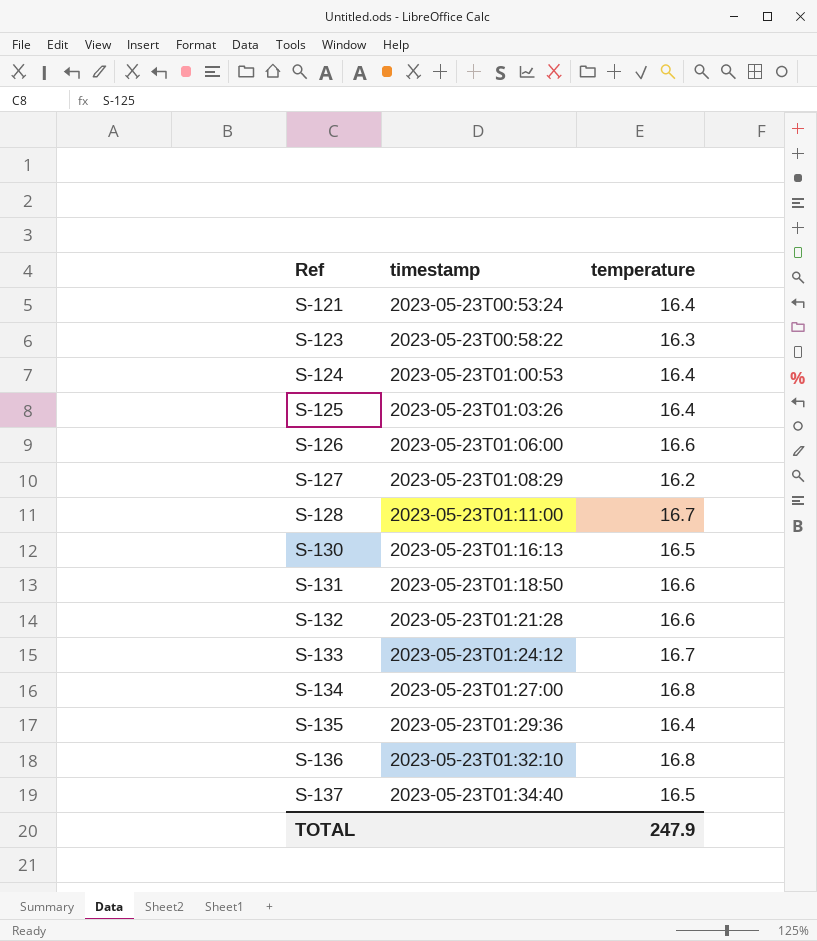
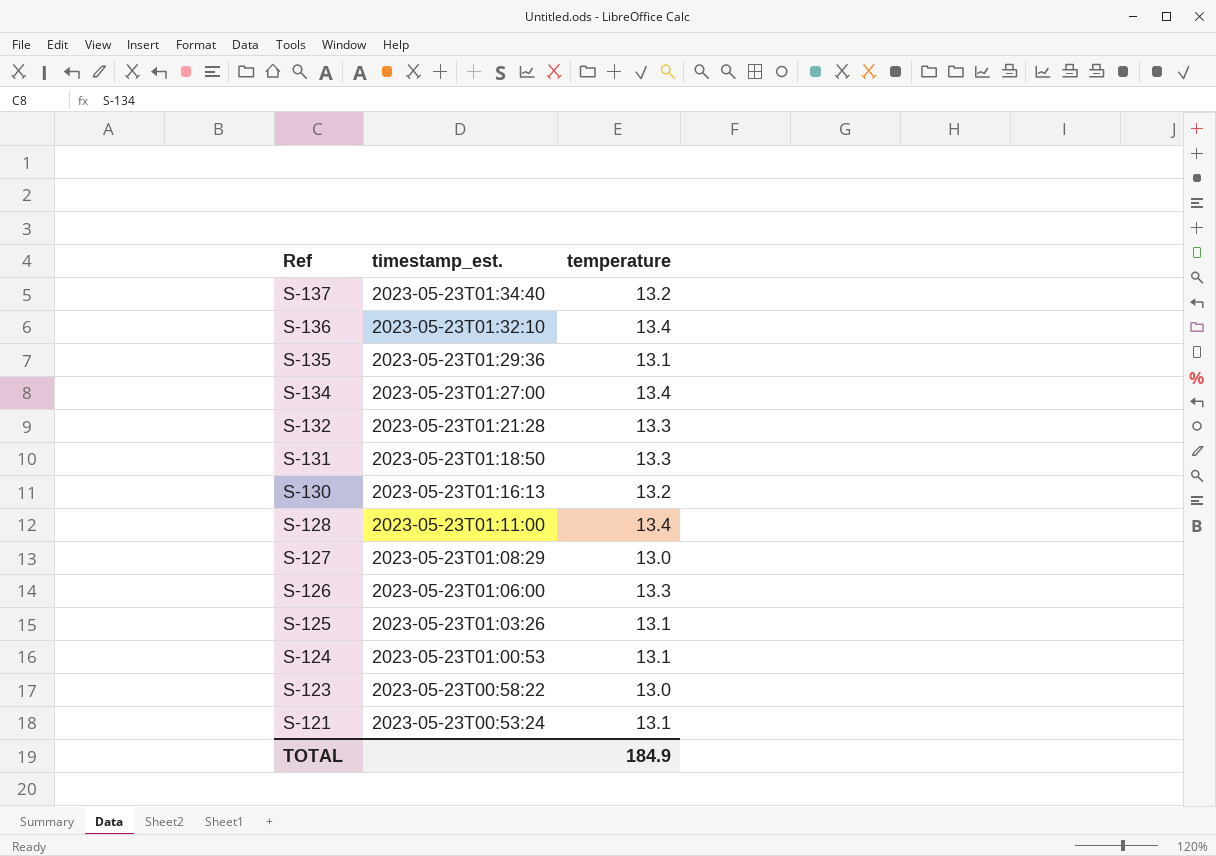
row order: Ref ascending -> Ref descending
column name: timestamp -> timestamp_est.
row S-133: 2023-05-23T01:24:12 | 16.7 -> none
S-137 | temperature: 16.5 -> 13.2
S-136 | temperature: 16.8 -> 13.4
S-135 | temperature: 16.4 -> 13.1
S-134 | temperature: 16.8 -> 13.4
S-132 | temperature: 16.6 -> 13.3
S-131 | temperature: 16.6 -> 13.3
S-130 | temperature: 16.5 -> 13.2
S-128 | temperature: 16.7 -> 13.4
S-127 | temperature: 16.2 -> 13.0
S-126 | temperature: 16.6 -> 13.3
S-125 | temperature: 16.4 -> 13.1
S-124 | temperature: 16.4 -> 13.1
S-123 | temperature: 16.3 -> 13.0
S-121 | temperature: 16.4 -> 13.1
TOTAL | temperature: 247.9 -> 184.9

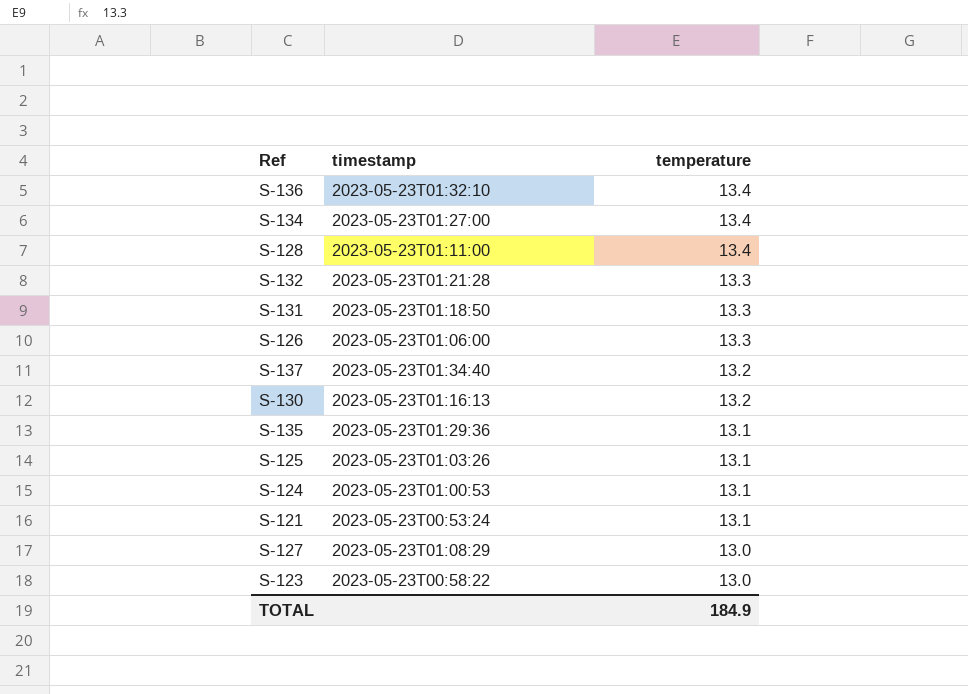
row order: Ref descending -> temperature descending
column name: timestamp_est. -> timestamp

